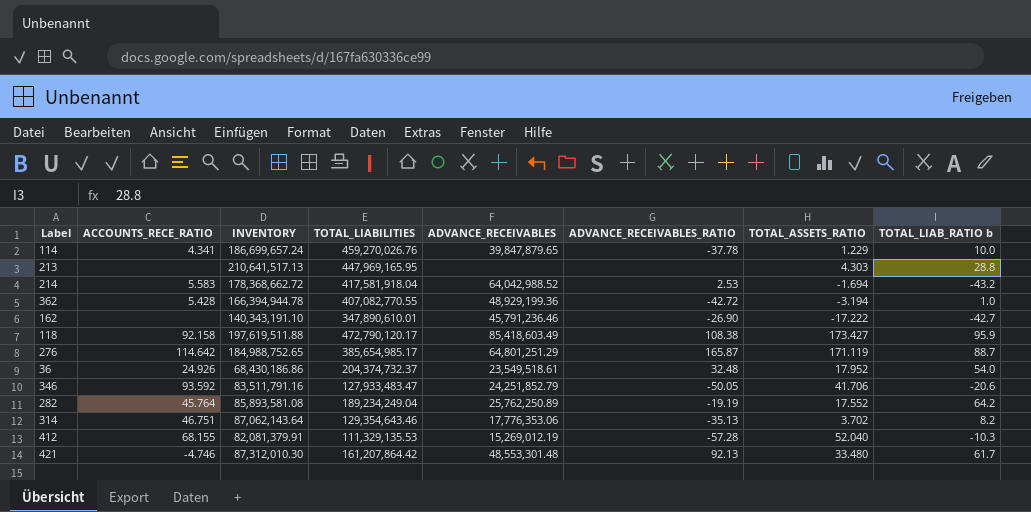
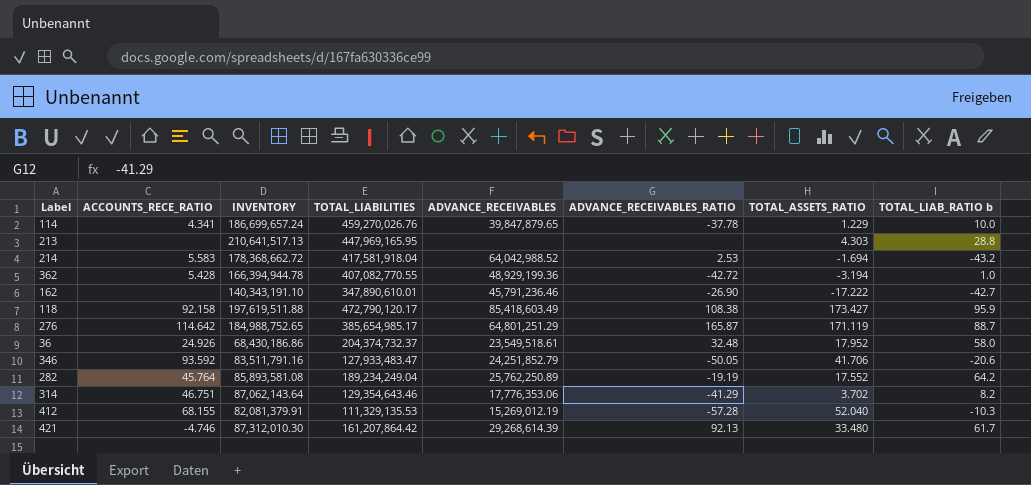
36 | TOTAL_LIAB_RATIO b: 54.0 -> 58.0
314 | ADVANCE_RECEIVABLES_RATIO: -35.13 -> -41.29
421 | ADVANCE_RECEIVABLES: 48,553,301.48 -> 29,268,614.39

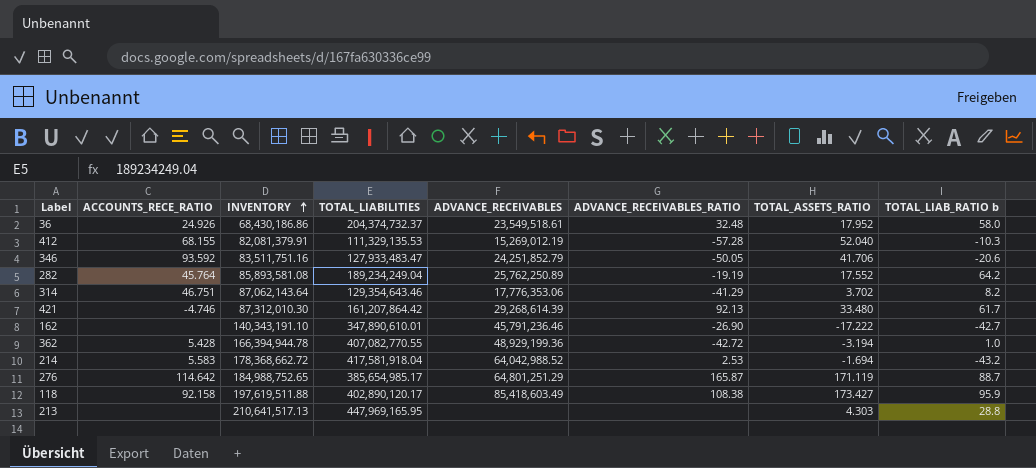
row order: none -> INVENTORY ascending
row 114: 4.341 | 186,699,657.24 | 459,270,026.76 | 39,847,879.65 | -37.78 | 1.229 | 10.0 -> none
346 | INVENTORY: 83,511,791.16 -> 83,511,751.16
118 | TOTAL_LIABILITIES: 472,790,120.17 -> 402,890,120.17

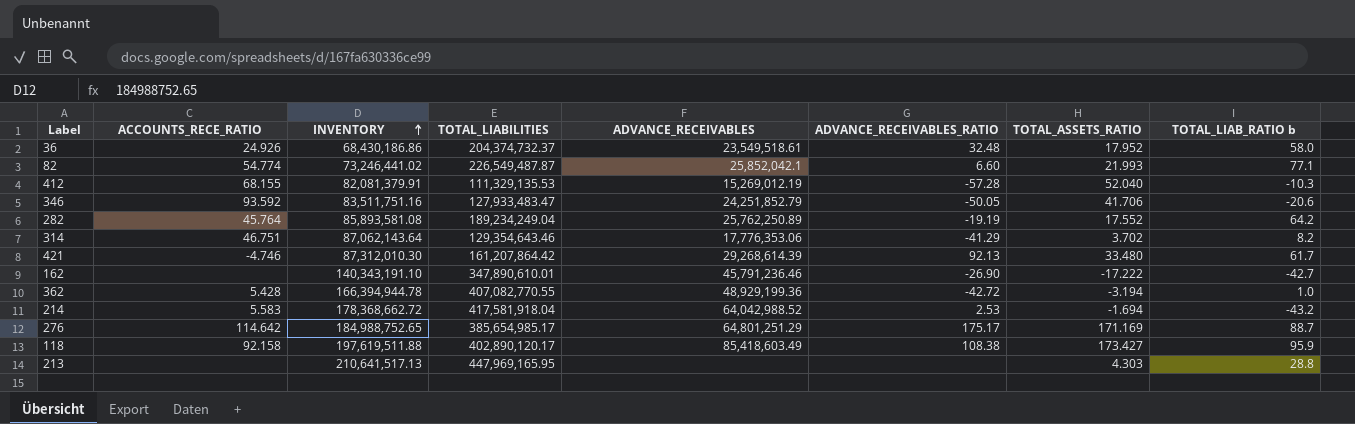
row 82: none -> 54.774 | 73,246,441.02 | 226,549,487.87 | 25,852,042.1 | 6.60 | 21.993 | 77.1
276 | ADVANCE_RECEIVABLES_RATIO: 165.87 -> 175.17
276 | TOTAL_ASSETS_RATIO: 171.119 -> 171.169

